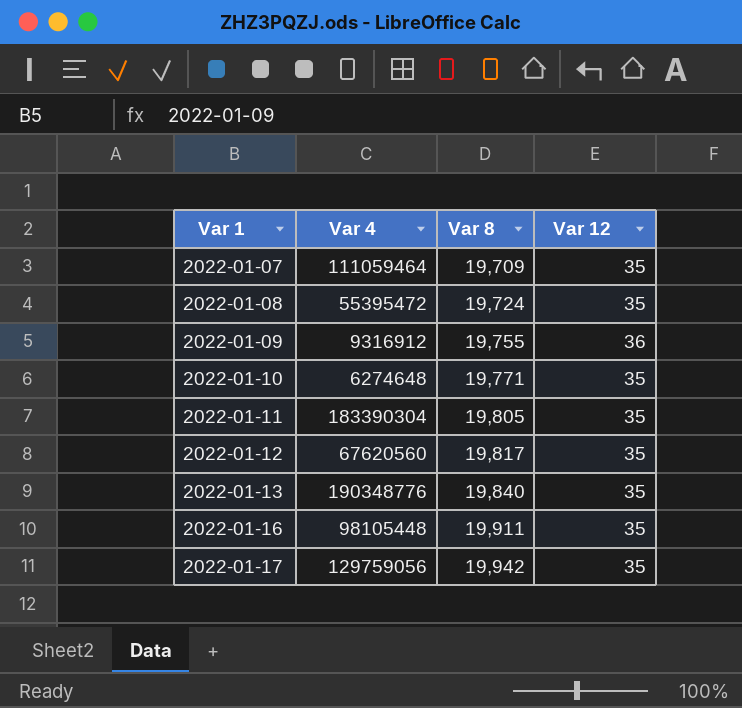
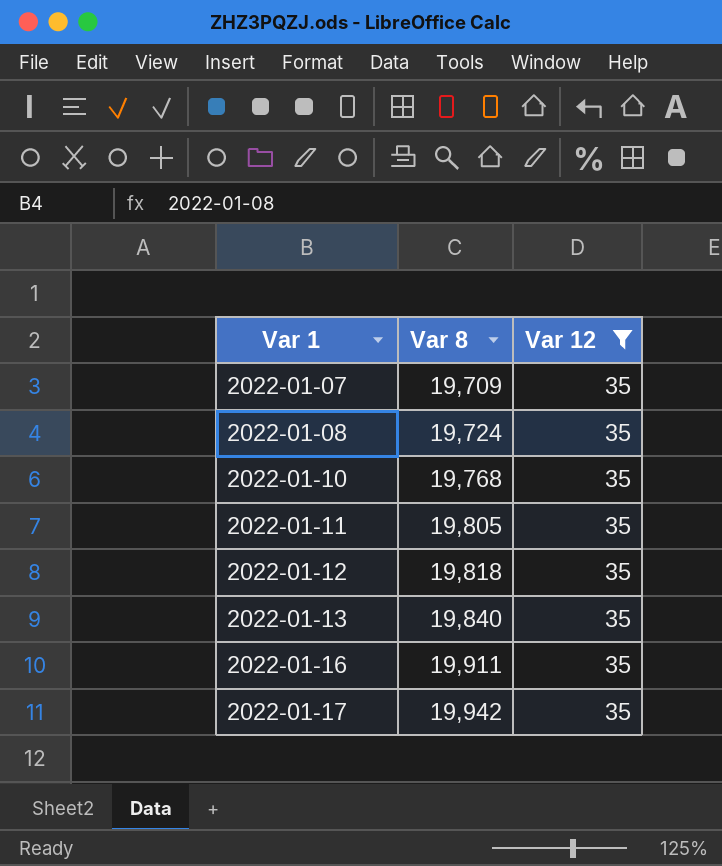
filter: none -> Var 12 = 35
column Var 4 | position: 2 -> none
2022-01-10 | Var 8: 19,771 -> 19,768
2022-01-12 | Var 8: 19,817 -> 19,818

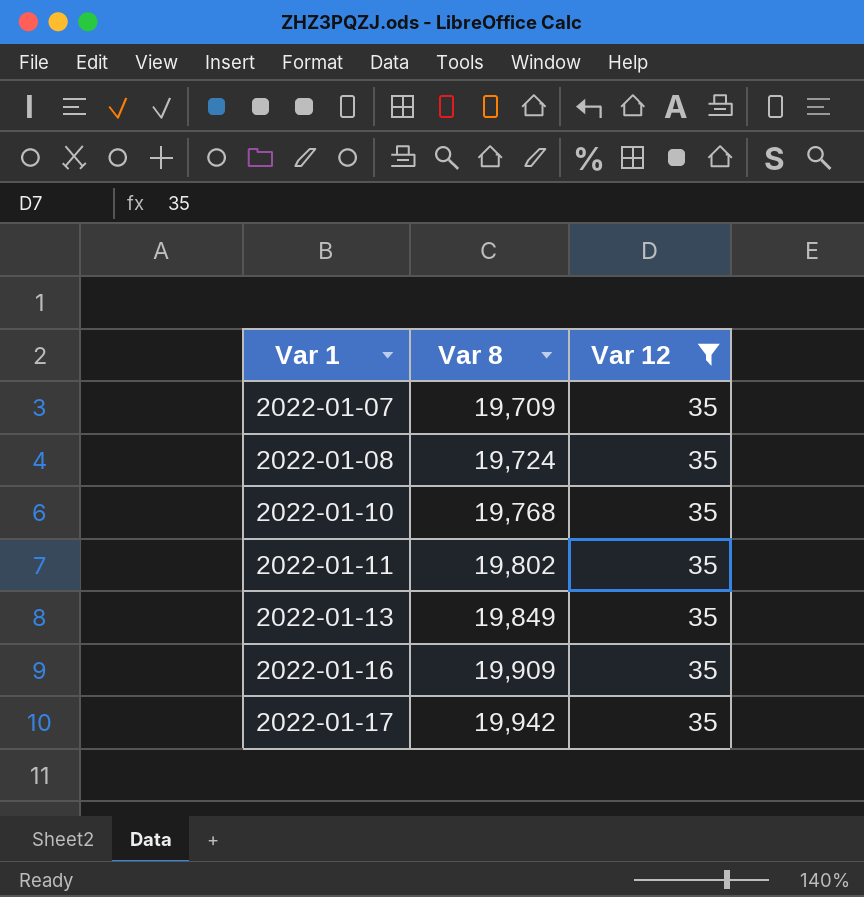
row 2022-01-12: 19,818 | 35 -> none
2022-01-11 | Var 8: 19,805 -> 19,802
2022-01-13 | Var 8: 19,840 -> 19,849
2022-01-16 | Var 8: 19,911 -> 19,909

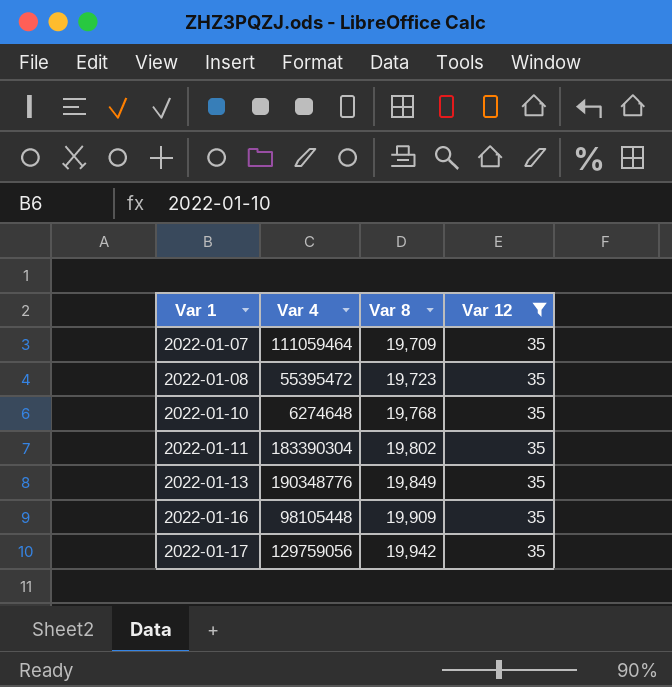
column Var 4 | position: none -> 2
2022-01-08 | Var 8: 19,724 -> 19,723

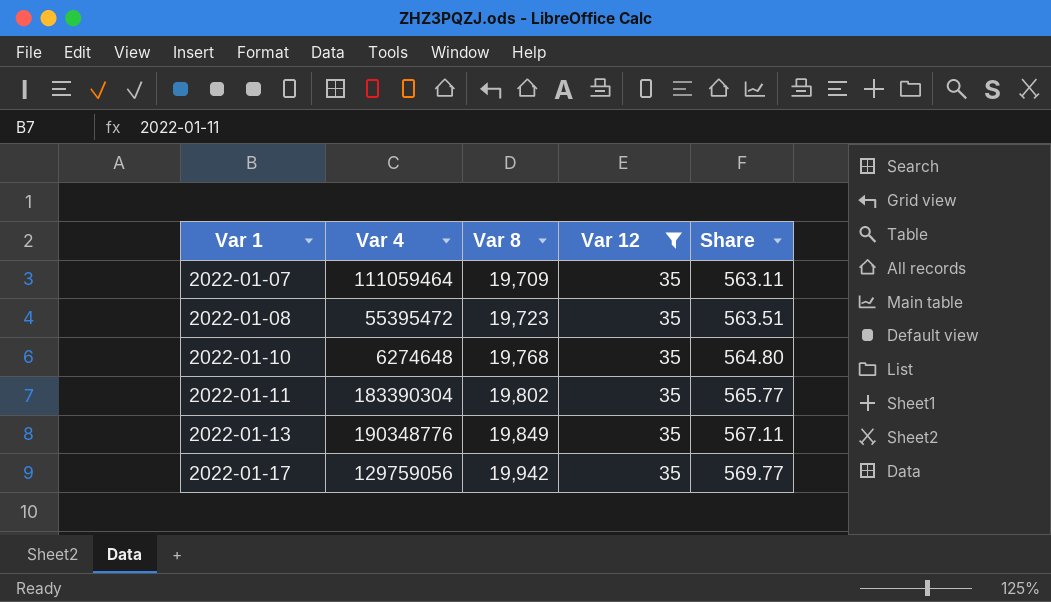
column Share | formula: none -> [Var 8] / [Var 12]
row 2022-01-16: 98105448 | 19,909 | 35 -> none

